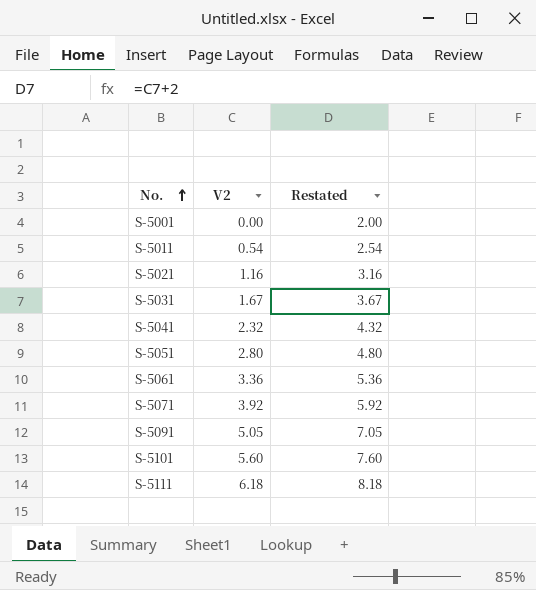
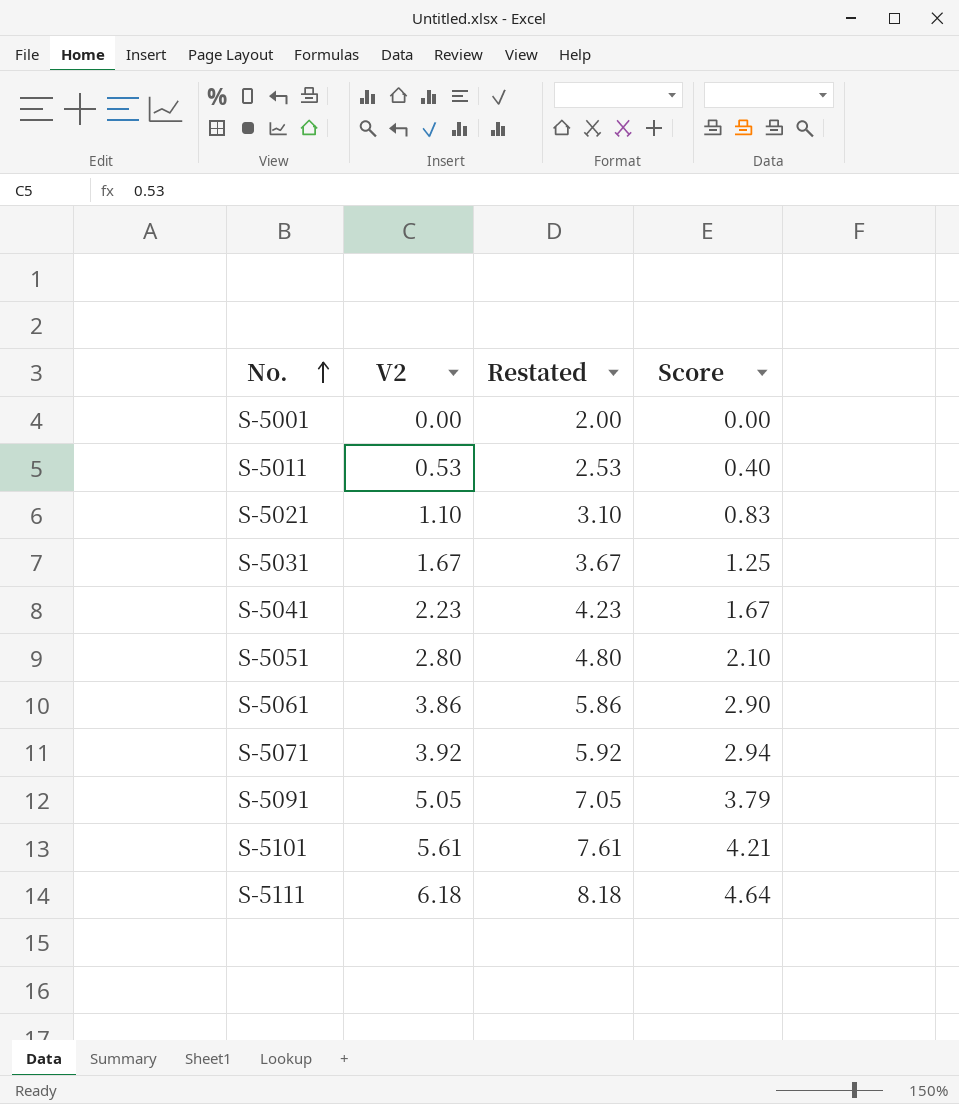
column Score | formula: none -> [V2] * 0.75
S-5011 | V2: 0.54 -> 0.53
S-5011 | Restated: 2.54 -> 2.53
S-5021 | V2: 1.16 -> 1.10
S-5021 | Restated: 3.16 -> 3.10
S-5041 | V2: 2.32 -> 2.23
S-5041 | Restated: 4.32 -> 4.23
S-5061 | V2: 3.36 -> 3.86
S-5061 | Restated: 5.36 -> 5.86
S-5101 | V2: 5.60 -> 5.61
S-5101 | Restated: 7.60 -> 7.61

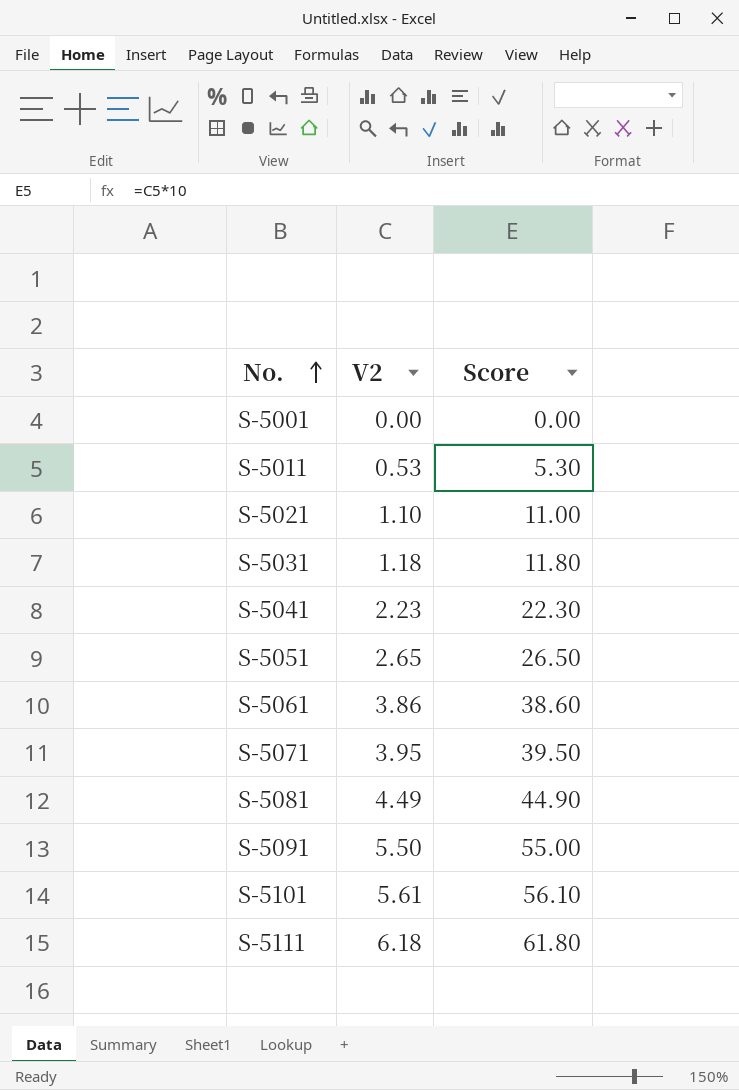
column Restated | formula: [V2] + 2 -> none
column Score | formula: [V2] * 0.75 -> [V2] * 10
S-5031 | V2: 1.67 -> 1.18
S-5051 | V2: 2.80 -> 2.65
S-5071 | V2: 3.92 -> 3.95
row S-5081: none -> 4.49 | 44.90
S-5091 | V2: 5.05 -> 5.50

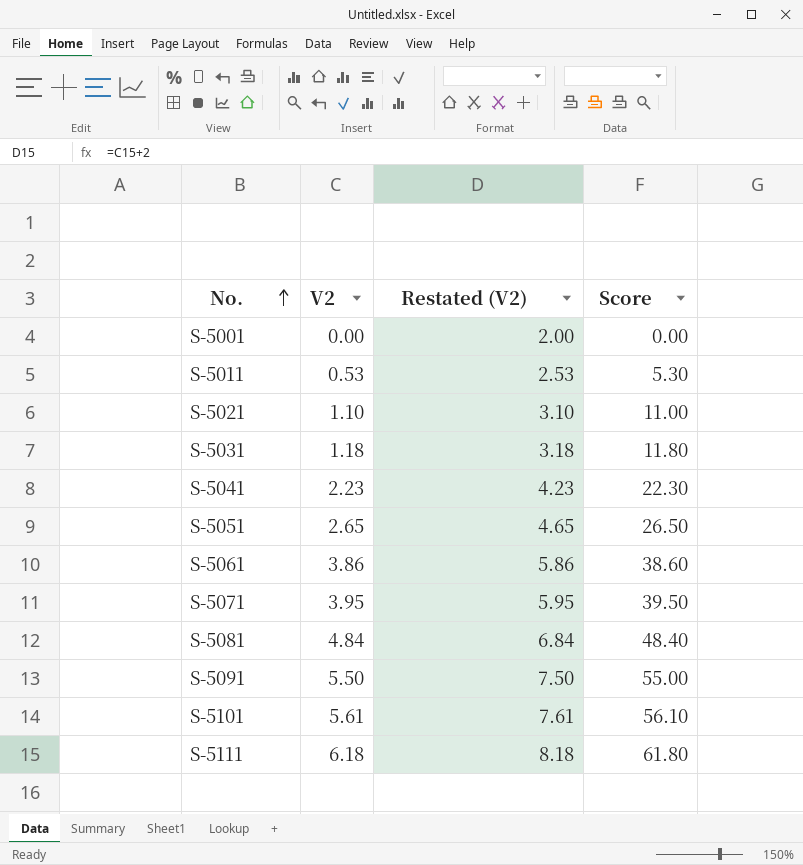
column Restated (V2) | formula: none -> [V2] + 2
S-5081 | V2: 4.49 -> 4.84
S-5081 | Score: 44.90 -> 48.40

